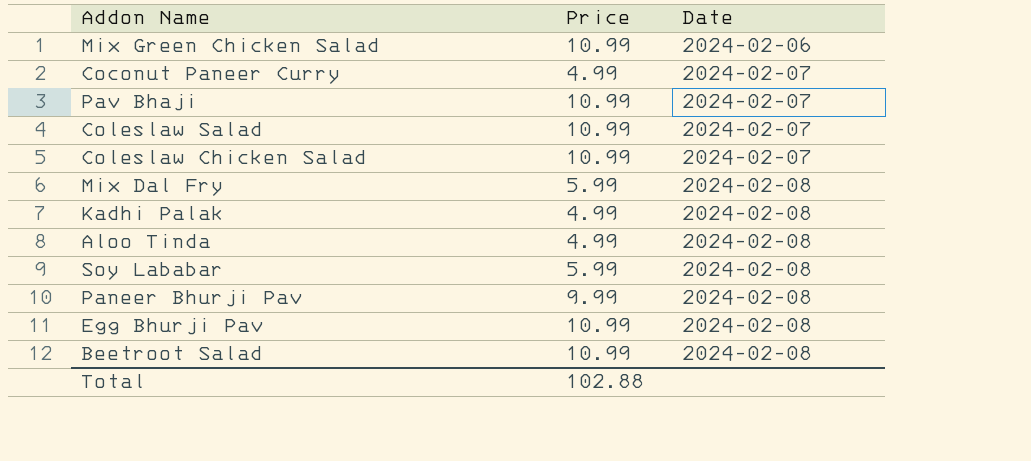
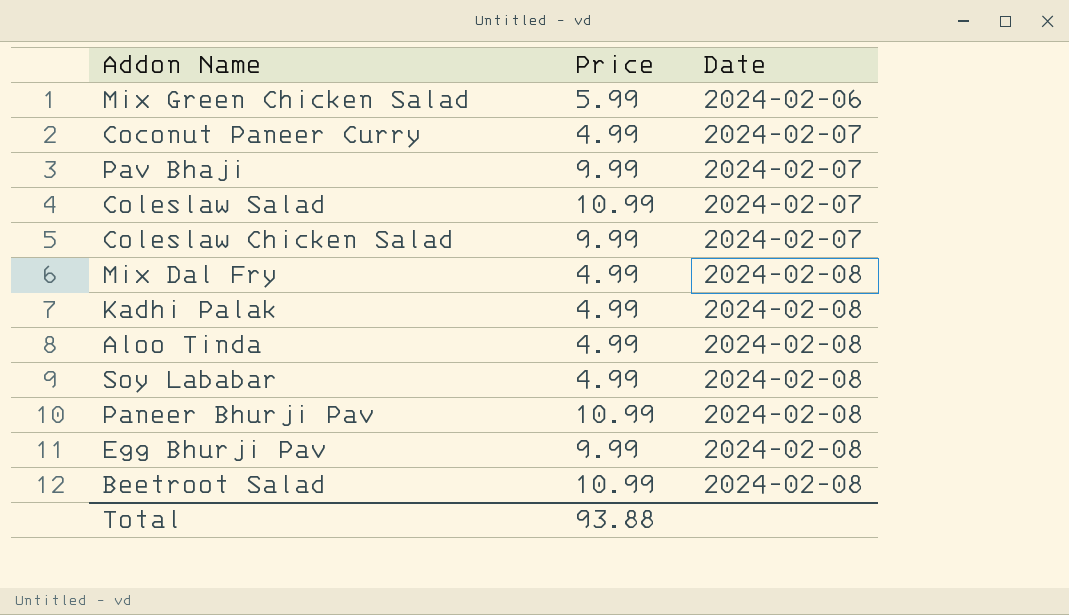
Mix Green Chicken Salad | Price: 10.99 -> 5.99
Pav Bhaji | Price: 10.99 -> 9.99
Coleslaw Chicken Salad | Price: 10.99 -> 9.99
Mix Dal Fry | Price: 5.99 -> 4.99
Soy Lababar | Price: 5.99 -> 4.99
Paneer Bhurji Pav | Price: 9.99 -> 10.99
Egg Bhurji Pav | Price: 10.99 -> 9.99
Total | Price: 102.88 -> 93.88

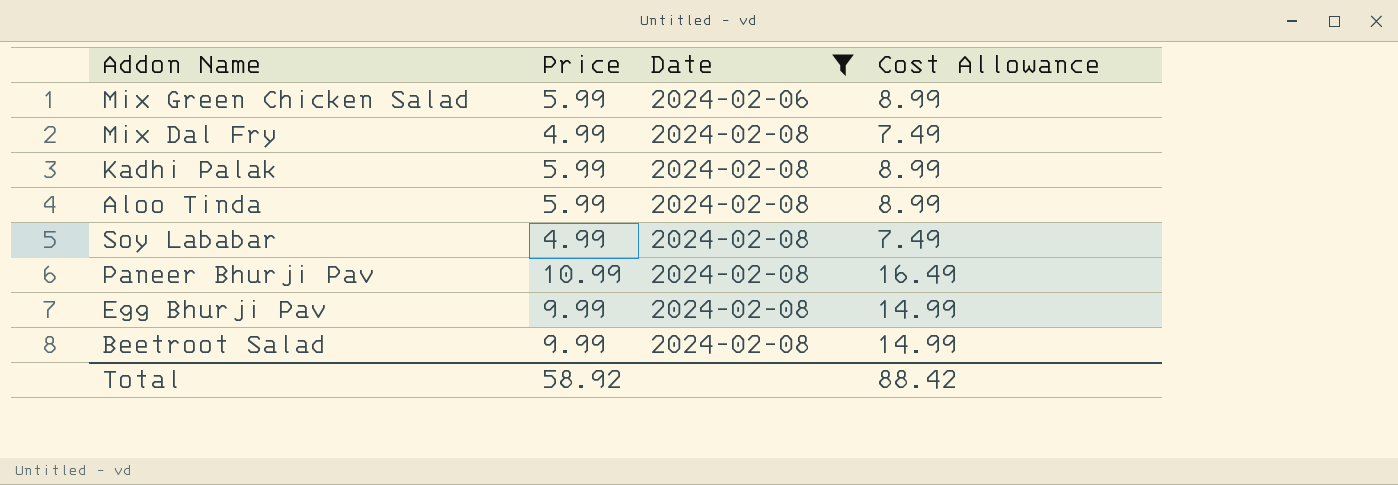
filter: none -> Date != 2024-02-07
column Cost Allowance | formula: none -> [Price] * 1.5
Kadhi Palak | Price: 4.99 -> 5.99
Aloo Tinda | Price: 4.99 -> 5.99
Beetroot Salad | Price: 10.99 -> 9.99
Total | Price: 93.88 -> 58.92

